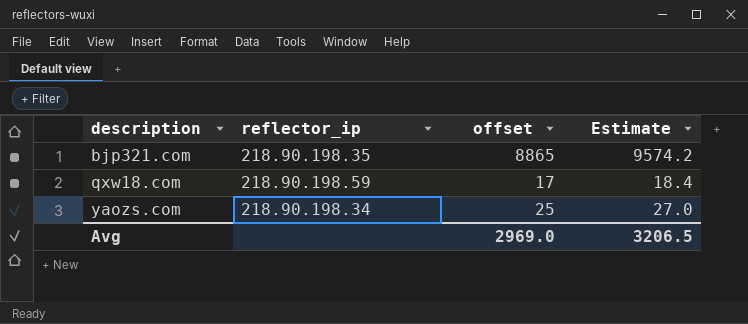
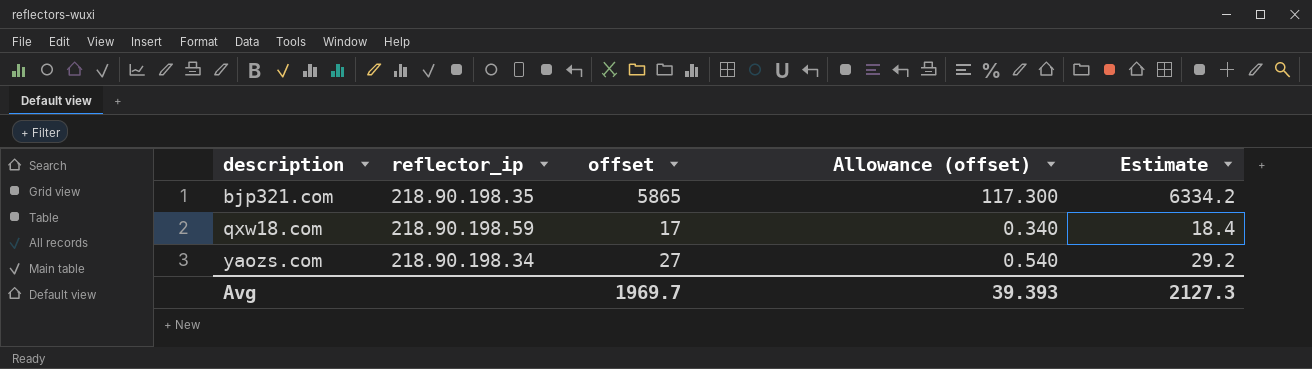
column Allowance (offset) | formula: none -> [offset] * 0.02
bjp321.com | offset: 8865 -> 5865
bjp321.com | Estimate: 9574.2 -> 6334.2
yaozs.com | offset: 25 -> 27
yaozs.com | Estimate: 27.0 -> 29.2
Avg | offset: 2969.0 -> 1969.7
Avg | Estimate: 3206.5 -> 2127.3

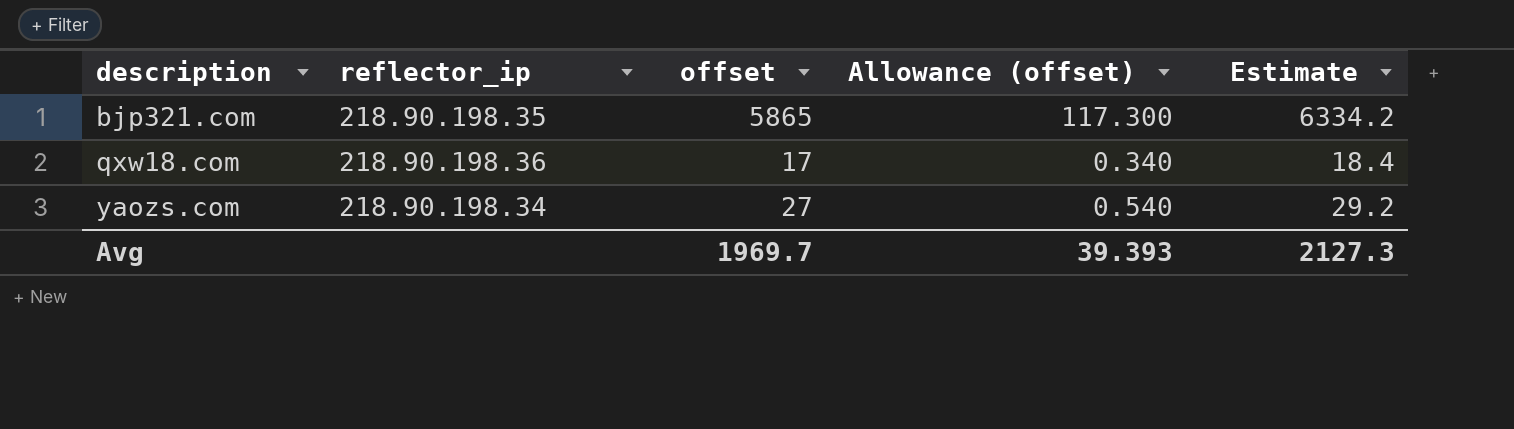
qxw18.com | reflector_ip: 218.90.198.59 -> 218.90.198.36

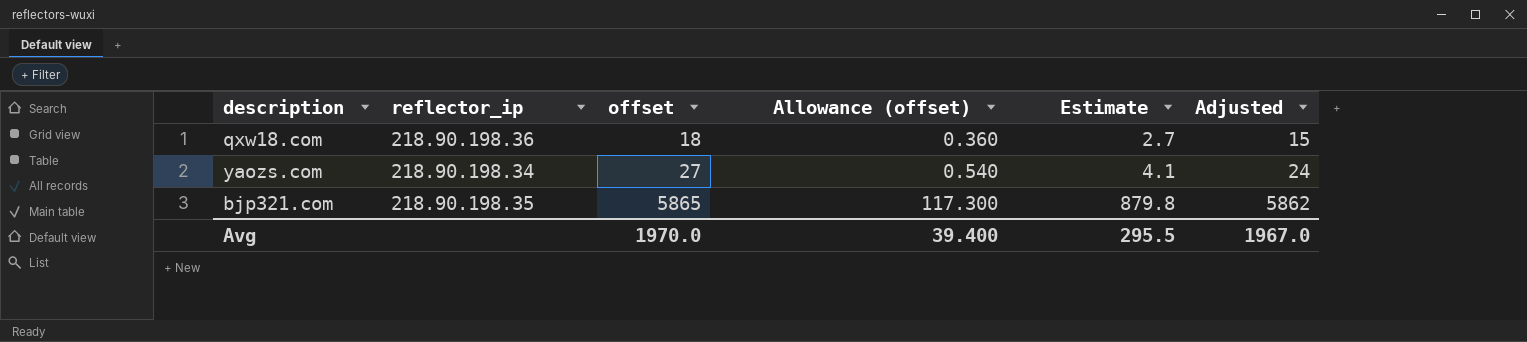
row order: description ascending -> offset ascending
column Estimate | formula: [offset] * 1.08 -> [offset] * 0.15
column Adjusted | formula: none -> [offset] - 3
qxw18.com | offset: 17 -> 18
qxw18.com | Allowance (offset): 0.340 -> 0.360
Avg | offset: 1969.7 -> 1970.0
Avg | Allowance (offset): 39.393 -> 39.400
Avg | Estimate: 2127.3 -> 295.5

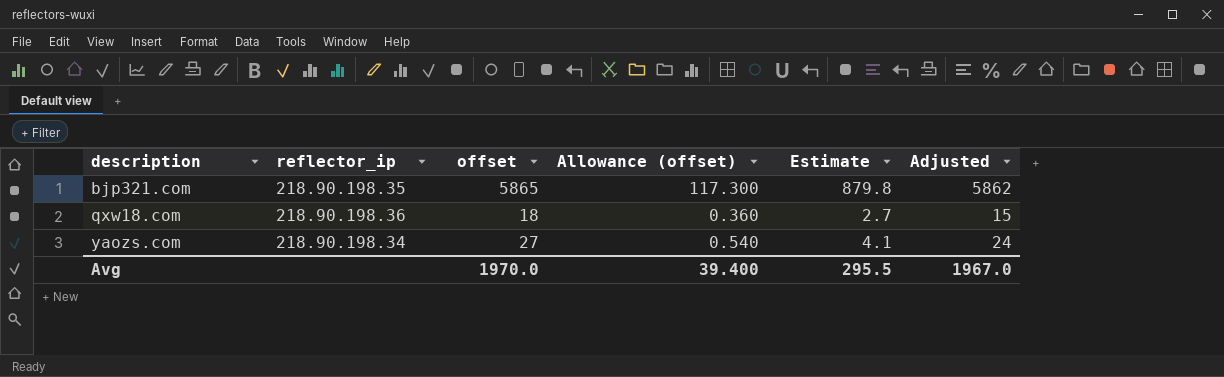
row order: offset ascending -> description ascending

